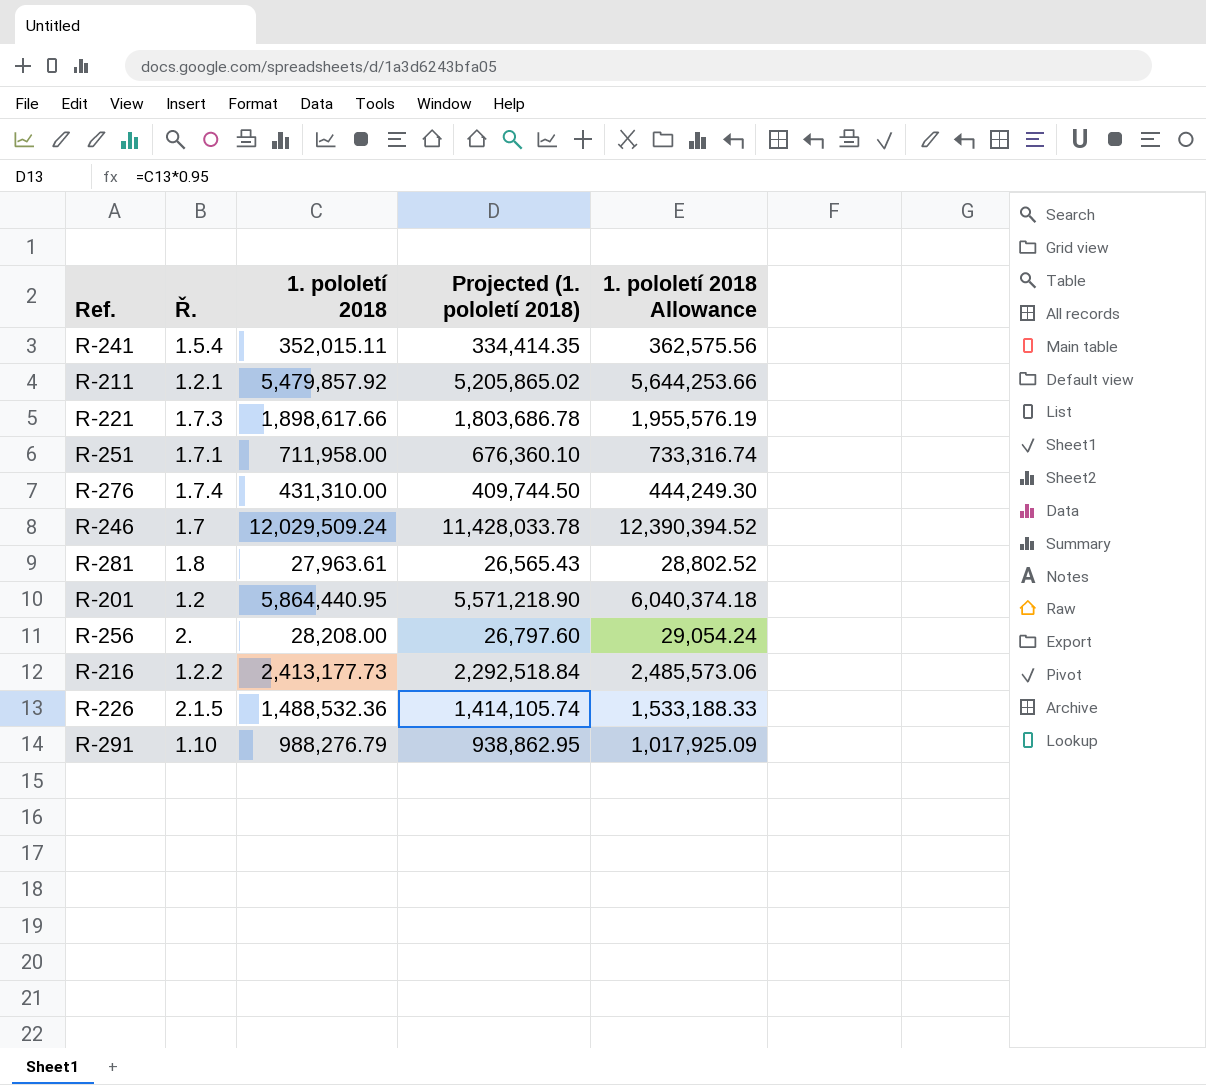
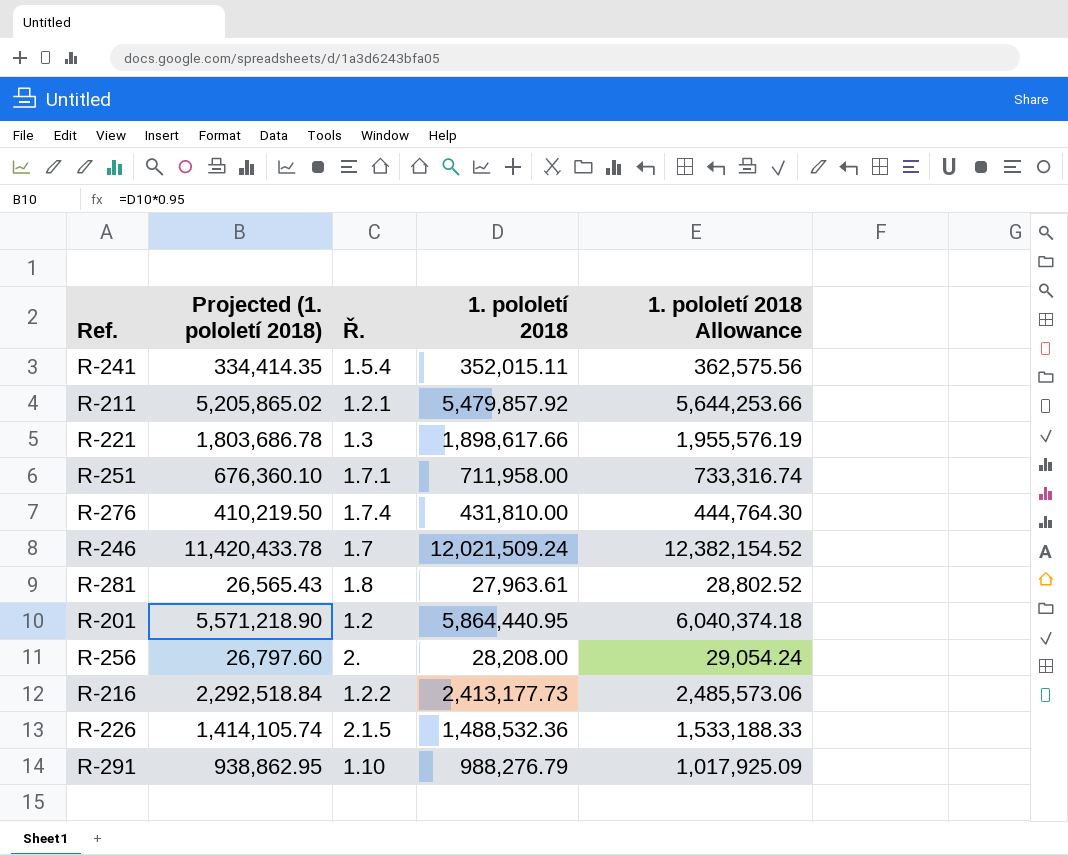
column Projected (1. pololetí 2018) | position: 4 -> 2
R-221 | Ř.: 1.7.3 -> 1.3
R-276 | Projected (1. pololetí 2018): 409,744.50 -> 410,219.50
R-276 | 1. pololetí 2018: 431,310.00 -> 431,810.00
R-276 | 1. pololetí 2018 Allowance: 444,249.30 -> 444,764.30
R-246 | Projected (1. pololetí 2018): 11,428,033.78 -> 11,420,433.78
R-246 | 1. pololetí 2018: 12,029,509.24 -> 12,021,509.24
R-246 | 1. pololetí 2018 Allowance: 12,390,394.52 -> 12,382,154.52

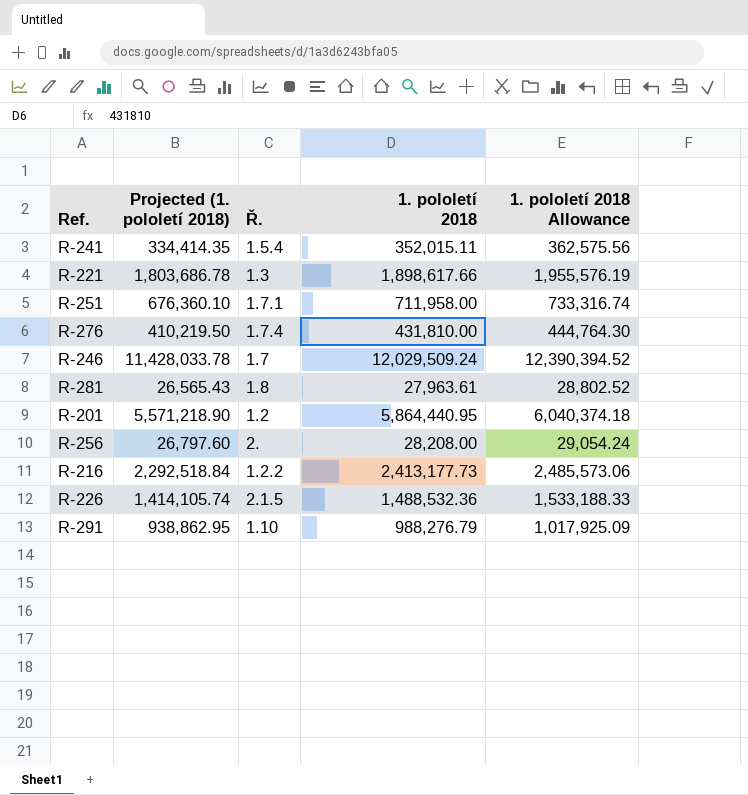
row R-211: 5,205,865.02 | 1.2.1 | 5,479,857.92 | 5,644,253.66 -> none
R-246 | Projected (1. pololetí 2018): 11,420,433.78 -> 11,428,033.78
R-246 | 1. pololetí 2018: 12,021,509.24 -> 12,029,509.24
R-246 | 1. pololetí 2018 Allowance: 12,382,154.52 -> 12,390,394.52

